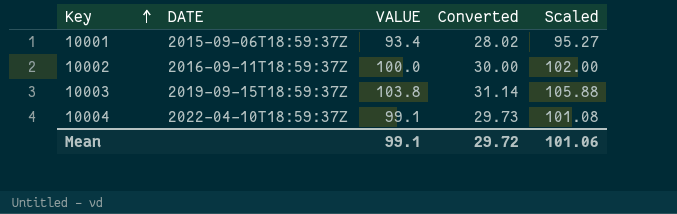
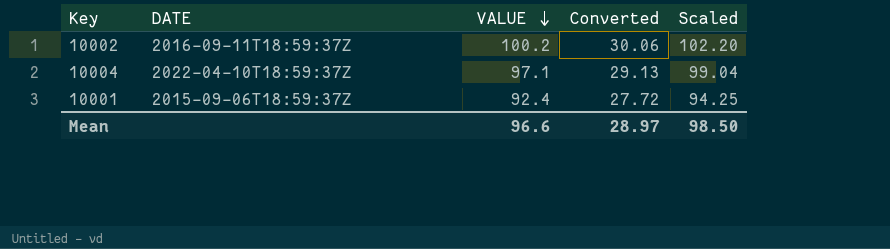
row order: Key ascending -> VALUE descending
row 10003: 2019-09-15T18:59:37Z | 103.8 | 31.14 | 105.88 -> none
10002 | VALUE: 100.0 -> 100.2
10002 | Converted: 30.00 -> 30.06
10002 | Scaled: 102.00 -> 102.20
10004 | VALUE: 99.1 -> 97.1
10004 | Converted: 29.73 -> 29.13
10004 | Scaled: 101.08 -> 99.04
10001 | VALUE: 93.4 -> 92.4
10001 | Converted: 28.02 -> 27.72
10001 | Scaled: 95.27 -> 94.25
Mean | VALUE: 99.1 -> 96.6
Mean | Converted: 29.72 -> 28.97
Mean | Scaled: 101.06 -> 98.50

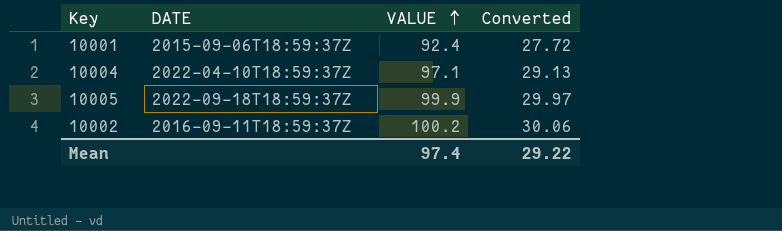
row order: VALUE descending -> VALUE ascending
column Scaled | formula: [VALUE] * 1.02 -> none
row 10005: none -> 2022-09-18T18:59:37Z | 99.9 | 29.97
Mean | VALUE: 96.6 -> 97.4
Mean | Converted: 28.97 -> 29.22

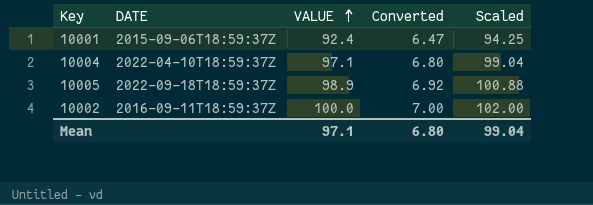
column Converted | formula: [VALUE] * 0.3 -> [VALUE] * 0.07
column Scaled | formula: none -> [VALUE] * 1.02
10005 | VALUE: 99.9 -> 98.9
10002 | VALUE: 100.2 -> 100.0
Mean | VALUE: 97.4 -> 97.1
Mean | Converted: 29.22 -> 6.80

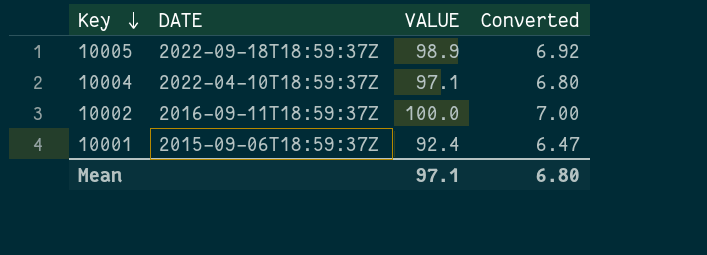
row order: VALUE ascending -> Key descending
column Scaled | formula: [VALUE] * 1.02 -> none

